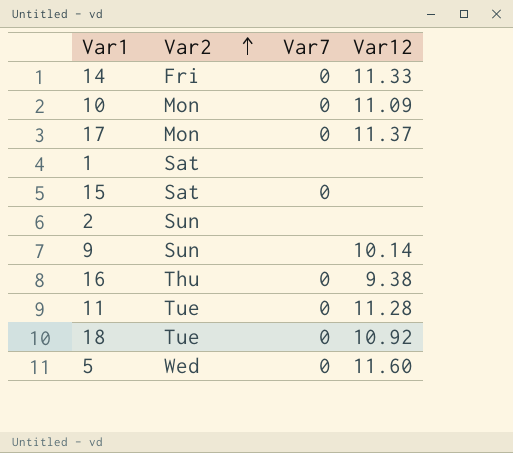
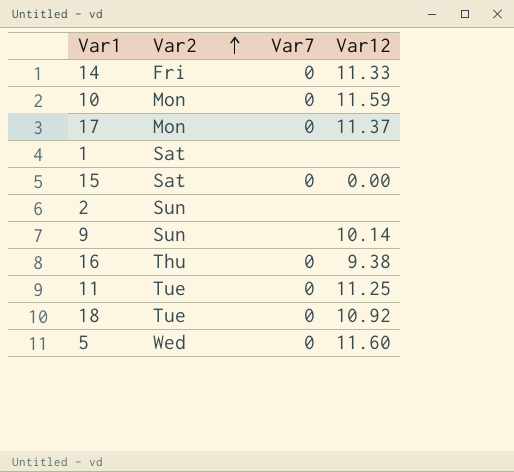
10 | Var12: 11.09 -> 11.59
15 | Var12: none -> 0.00
11 | Var12: 11.28 -> 11.25

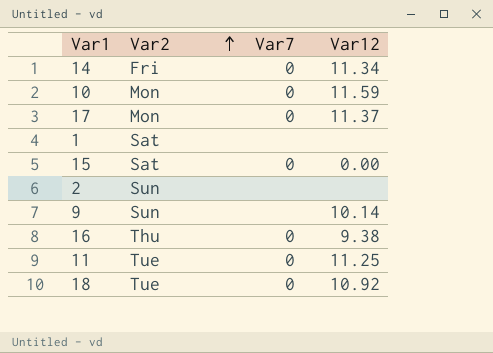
row 5: Wed | 0 | 11.60 -> none
14 | Var12: 11.33 -> 11.34

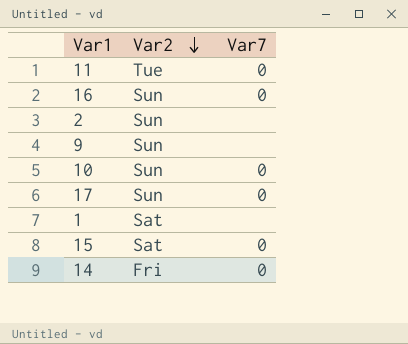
row order: Var2 ascending -> Var2 descending
column Var12 | position: 4 -> none
row 18: Tue | 0 | 10.92 -> none
16 | Var2: Thu -> Sun
10 | Var2: Mon -> Sun
17 | Var2: Mon -> Sun

